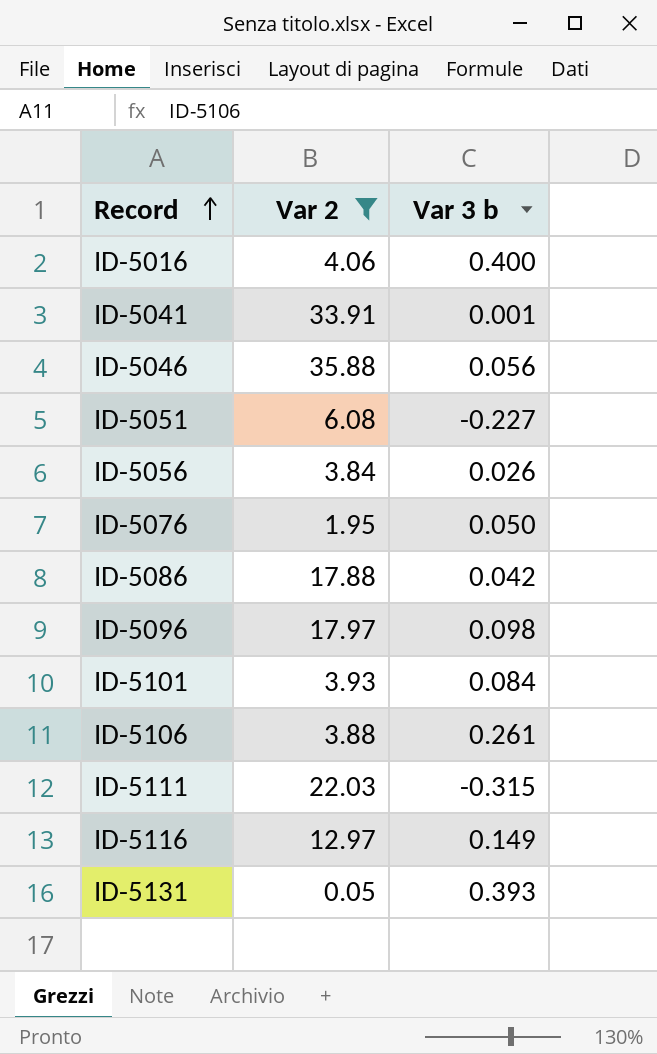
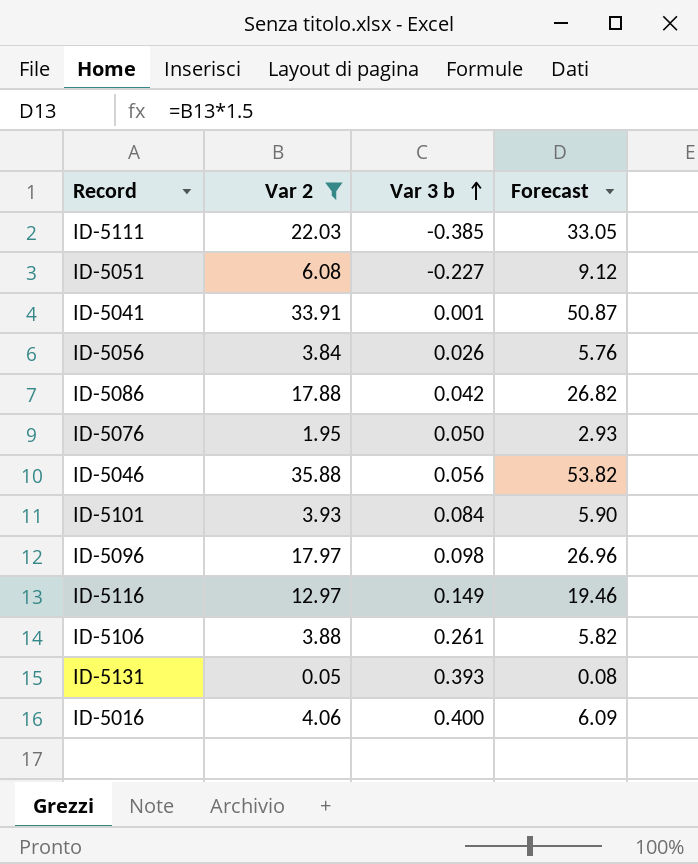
row order: Record ascending -> Var 3 b ascending
column Forecast | formula: none -> [Var 2] * 1.5
ID-5111 | Var 3 b: -0.315 -> -0.385

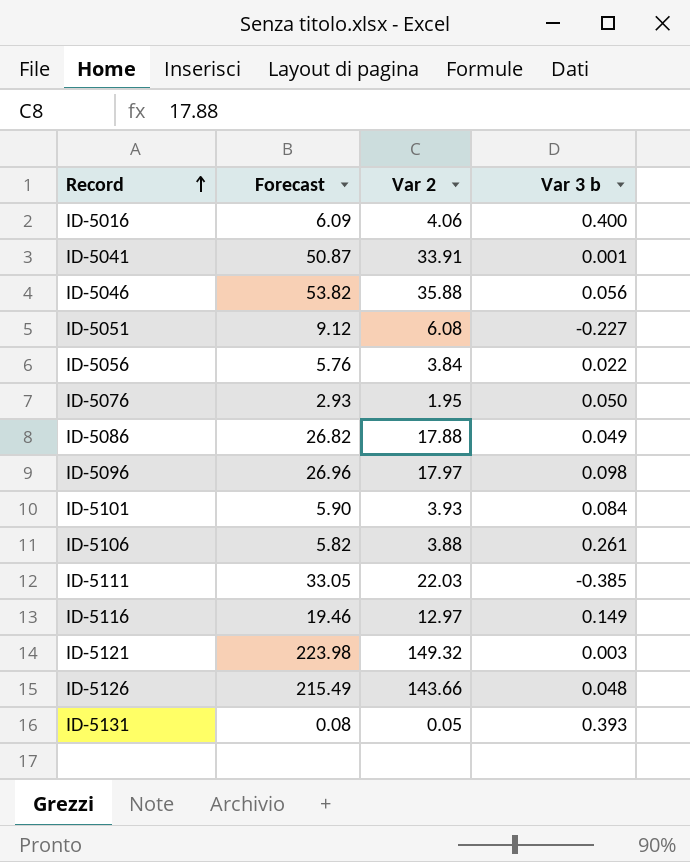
filter: Var 2 <= 35.88 -> none
row order: Var 3 b ascending -> Record ascending
column Forecast | position: 4 -> 2
ID-5056 | Var 3 b: 0.026 -> 0.022
ID-5086 | Var 3 b: 0.042 -> 0.049

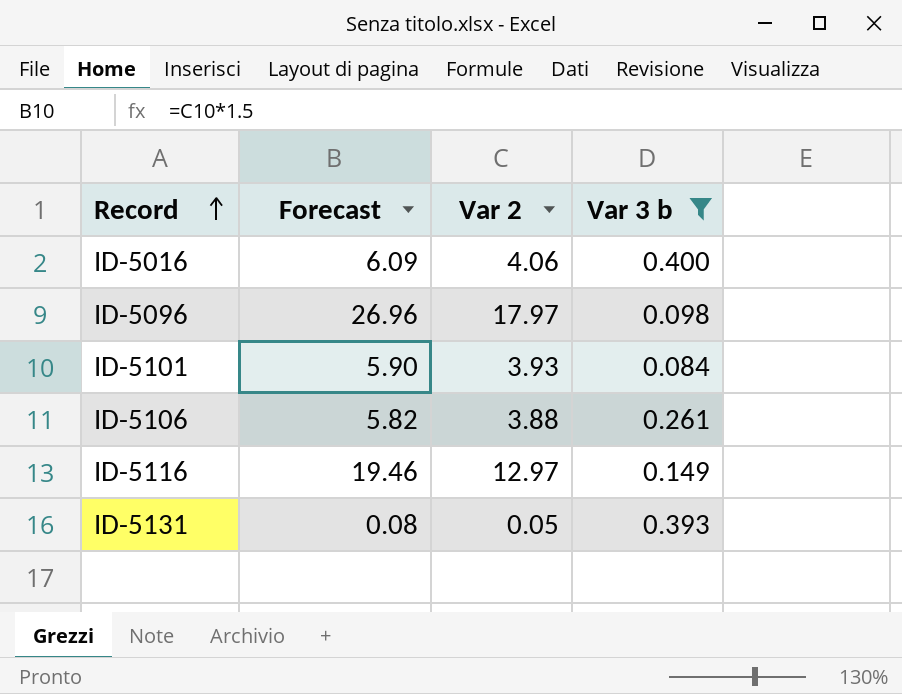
filter: none -> Var 3 b >= 0.084

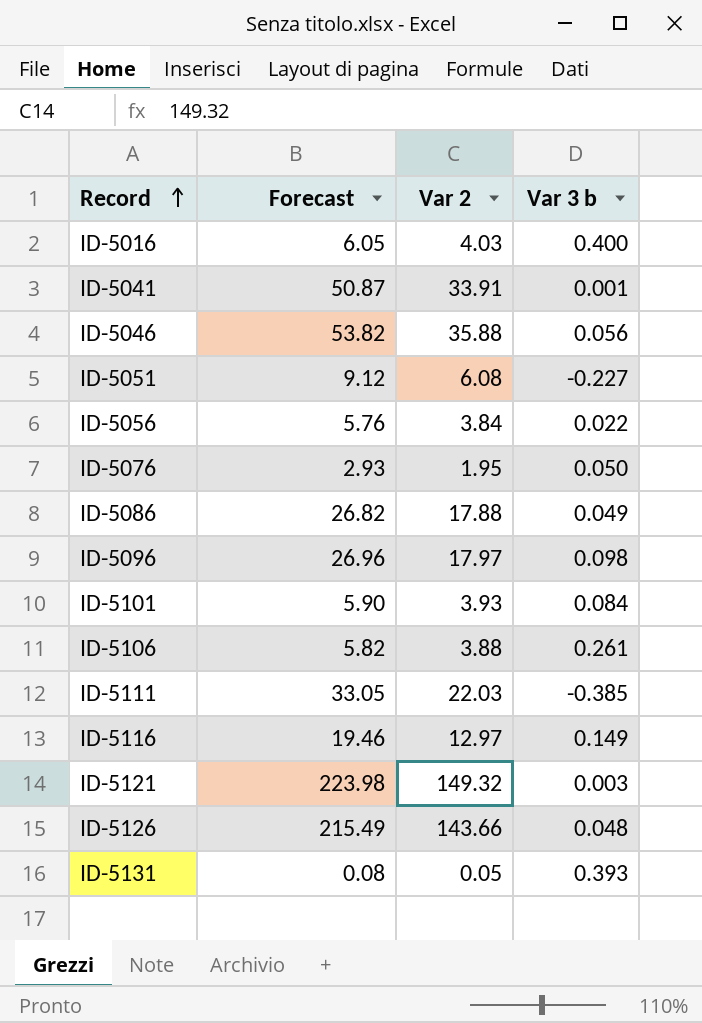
filter: Var 3 b >= 0.084 -> none
ID-5016 | Forecast: 6.09 -> 6.05
ID-5016 | Var 2: 4.06 -> 4.03

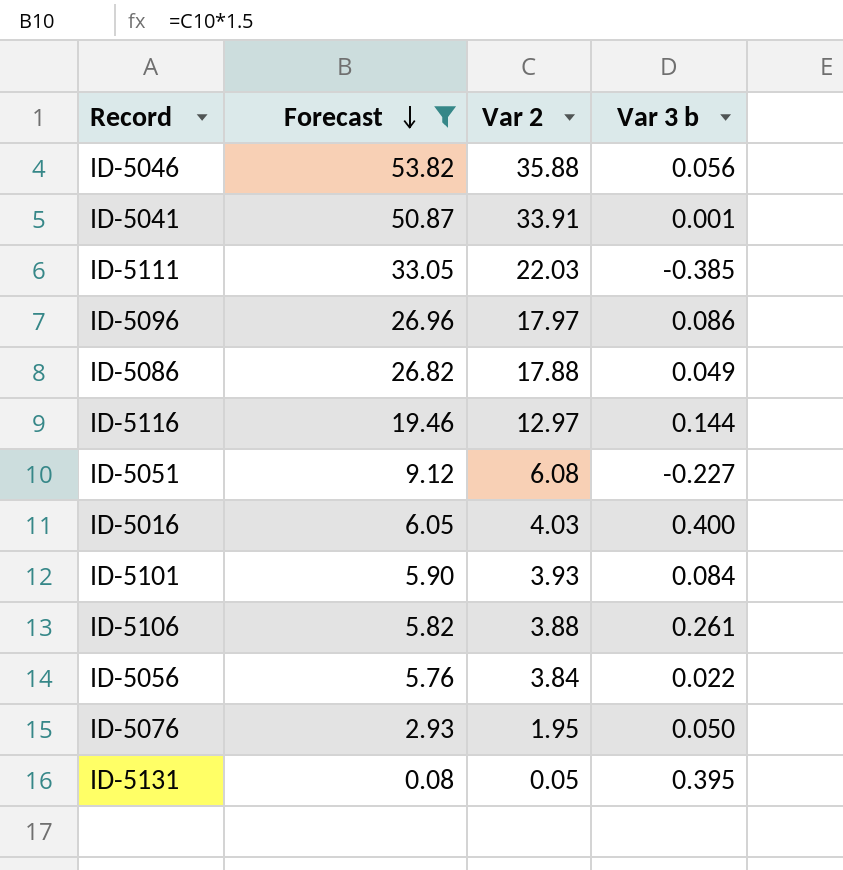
filter: none -> Forecast <= 53.82
row order: Record ascending -> Forecast descending
ID-5096 | Var 3 b: 0.098 -> 0.086
ID-5116 | Var 3 b: 0.149 -> 0.144
ID-5131 | Var 3 b: 0.393 -> 0.395

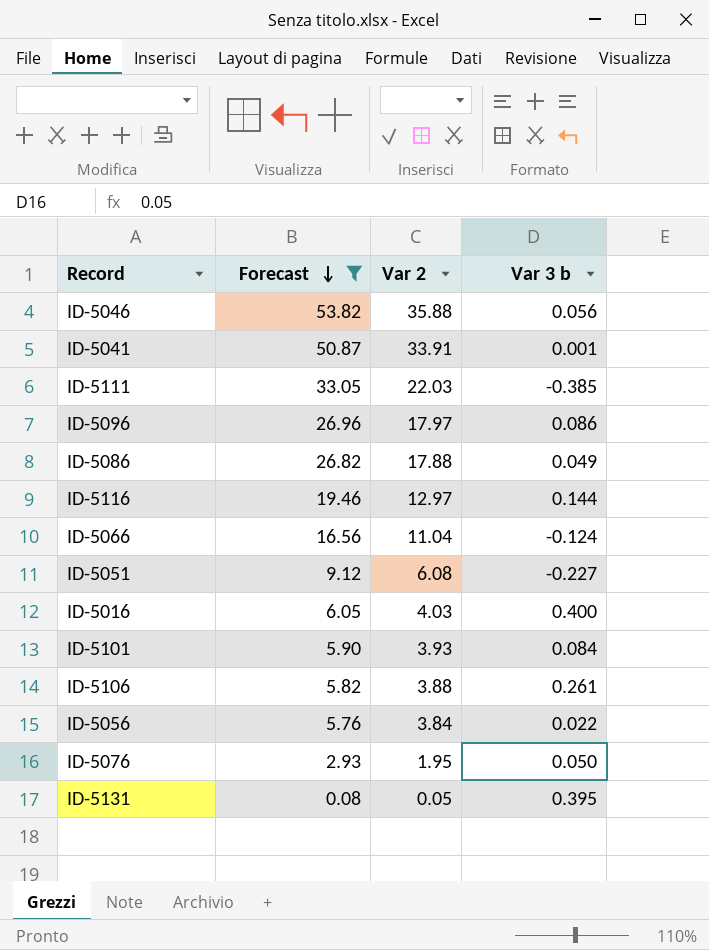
row ID-5066: none -> 16.56 | 11.04 | -0.124

